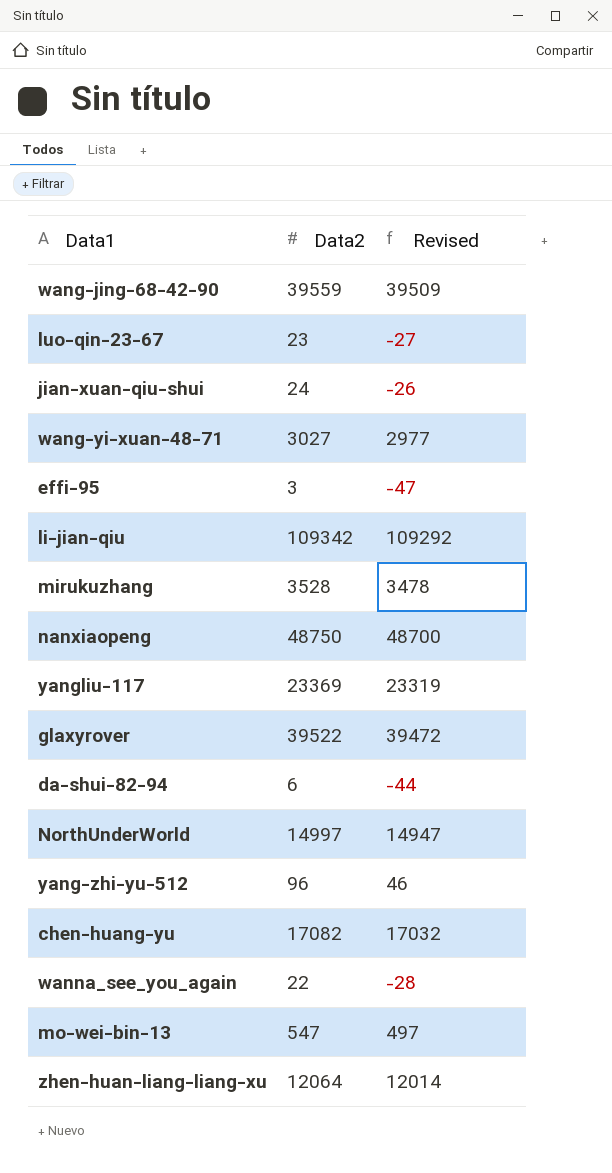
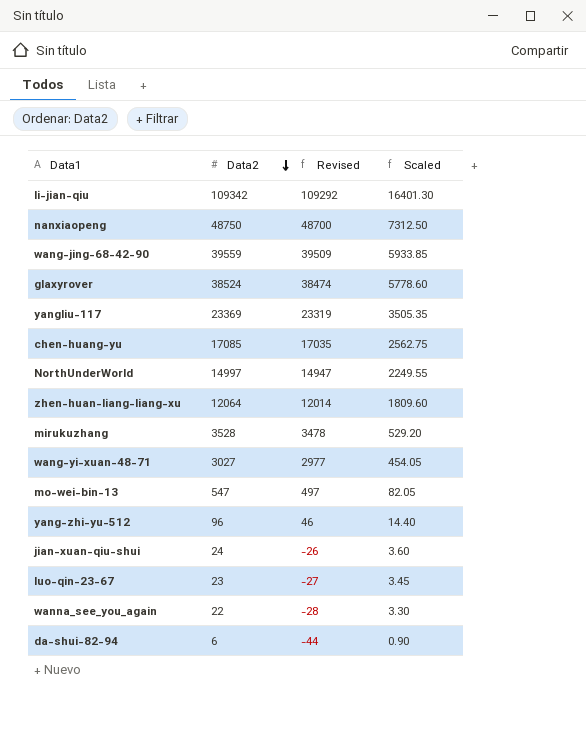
row order: none -> Data2 descending
column Scaled | formula: none -> [Data2] * 0.15
row effi-95: 3 | -47 -> none
glaxyrover | Data2: 39522 -> 38524
glaxyrover | Revised: 39472 -> 38474
chen-huang-yu | Data2: 17082 -> 17085
chen-huang-yu | Revised: 17032 -> 17035

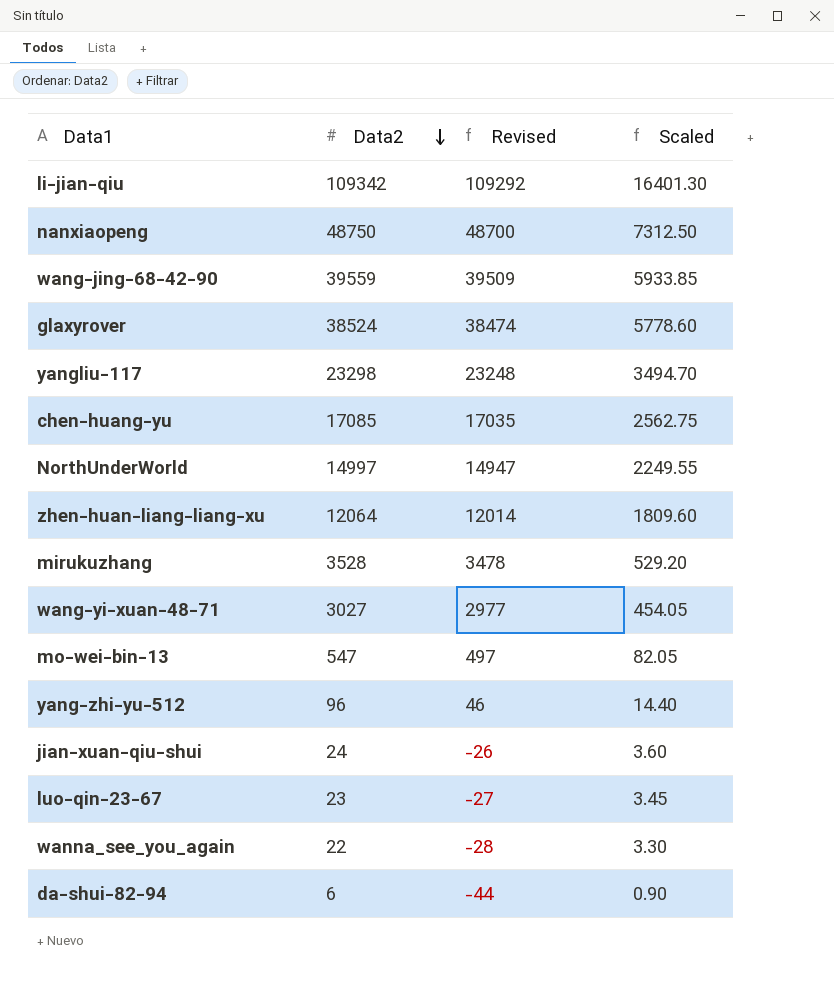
yangliu-117 | Data2: 23369 -> 23298
yangliu-117 | Revised: 23319 -> 23248
yangliu-117 | Scaled: 3505.35 -> 3494.70

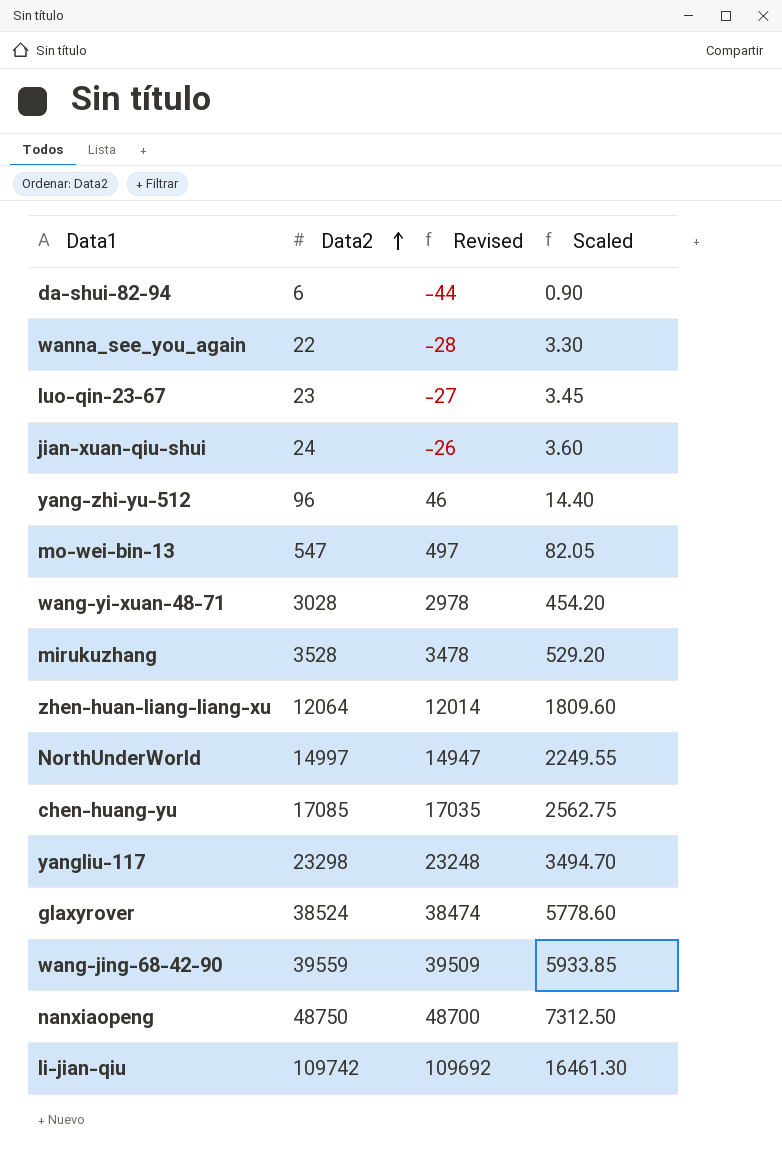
row order: Data2 descending -> Data2 ascending
wang-yi-xuan-48-71 | Data2: 3027 -> 3028
wang-yi-xuan-48-71 | Revised: 2977 -> 2978
wang-yi-xuan-48-71 | Scaled: 454.05 -> 454.20
li-jian-qiu | Data2: 109342 -> 109742
li-jian-qiu | Revised: 109292 -> 109692
li-jian-qiu | Scaled: 16401.30 -> 16461.30

